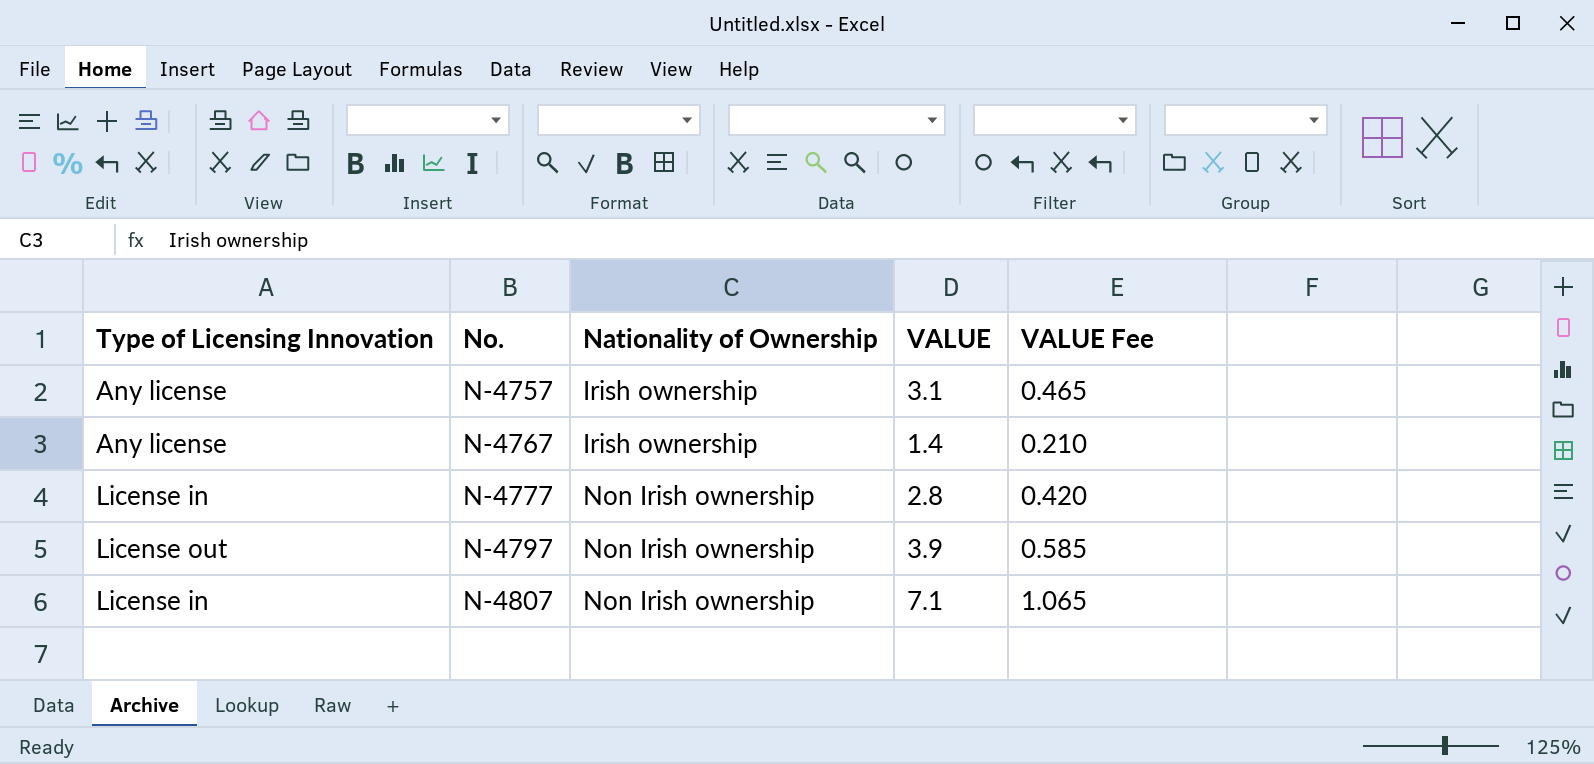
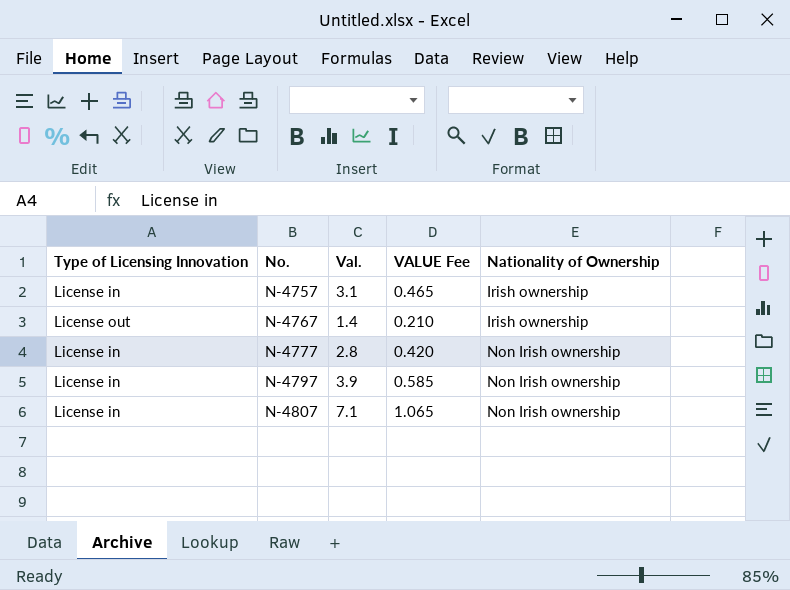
column name: VALUE -> Val.
column Nationality of Ownership | position: 3 -> 5
N-4757 | Type of Licensing Innovation: Any license -> License in
N-4767 | Type of Licensing Innovation: Any license -> License out
N-4797 | Type of Licensing Innovation: License out -> License in

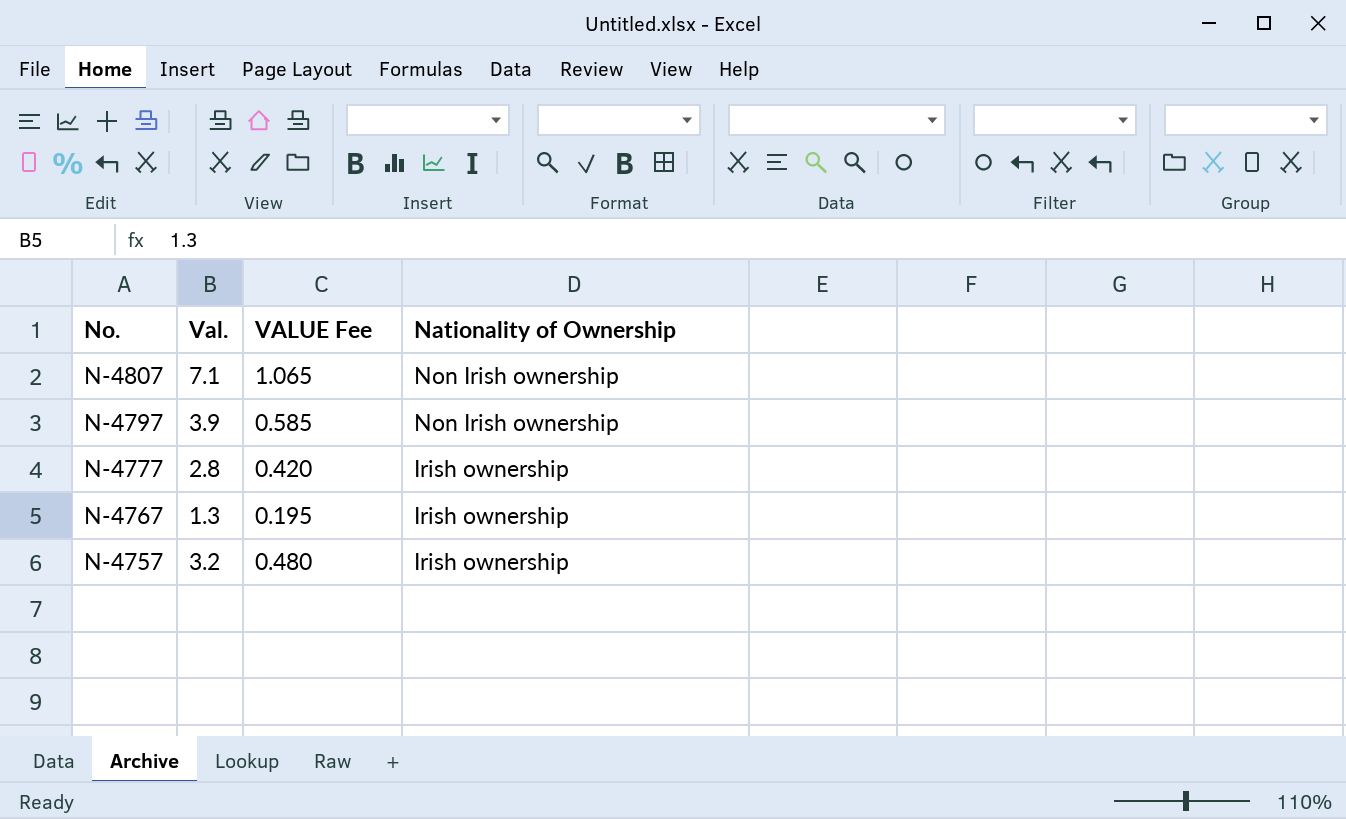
row order: No. ascending -> No. descending
column Type of Licensing Innovation | position: 1 -> none
N-4777 | Nationality of Ownership: Non Irish ownership -> Irish ownership
N-4767 | Val.: 1.4 -> 1.3
N-4767 | VALUE Fee: 0.210 -> 0.195
N-4757 | Val.: 3.1 -> 3.2
N-4757 | VALUE Fee: 0.465 -> 0.480

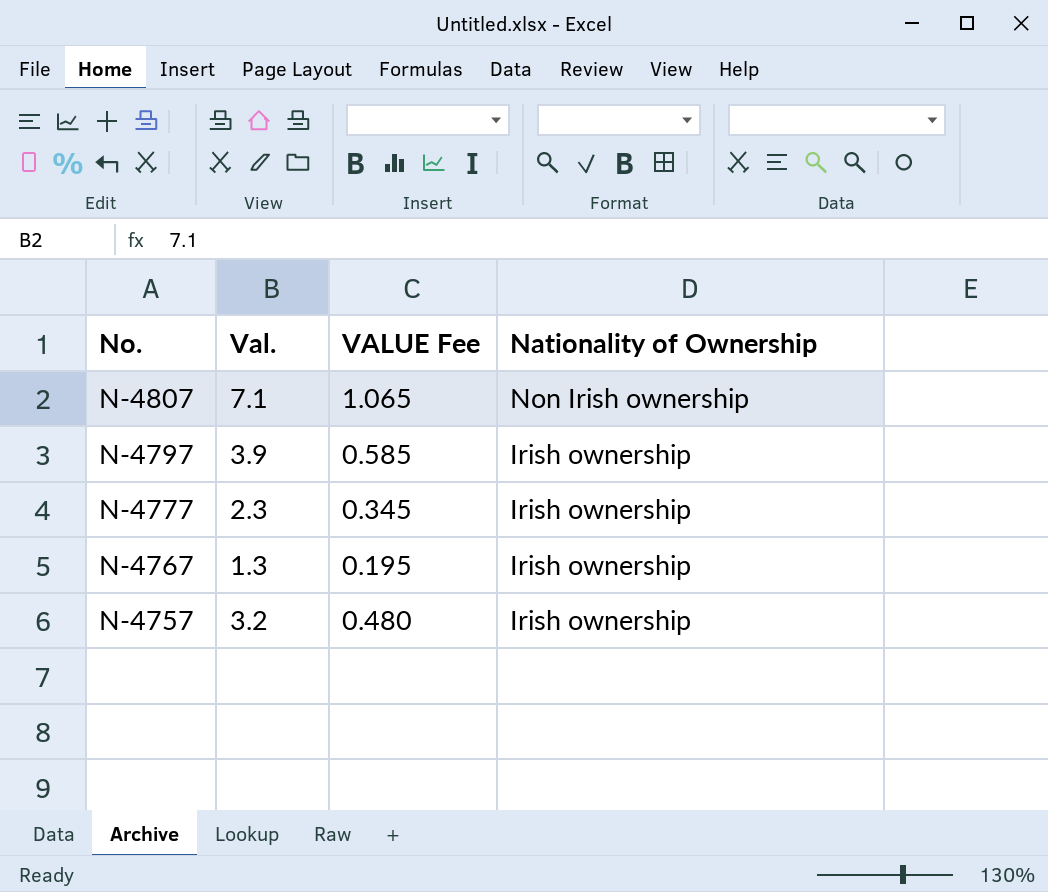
N-4797 | Nationality of Ownership: Non Irish ownership -> Irish ownership
N-4777 | Val.: 2.8 -> 2.3
N-4777 | VALUE Fee: 0.420 -> 0.345

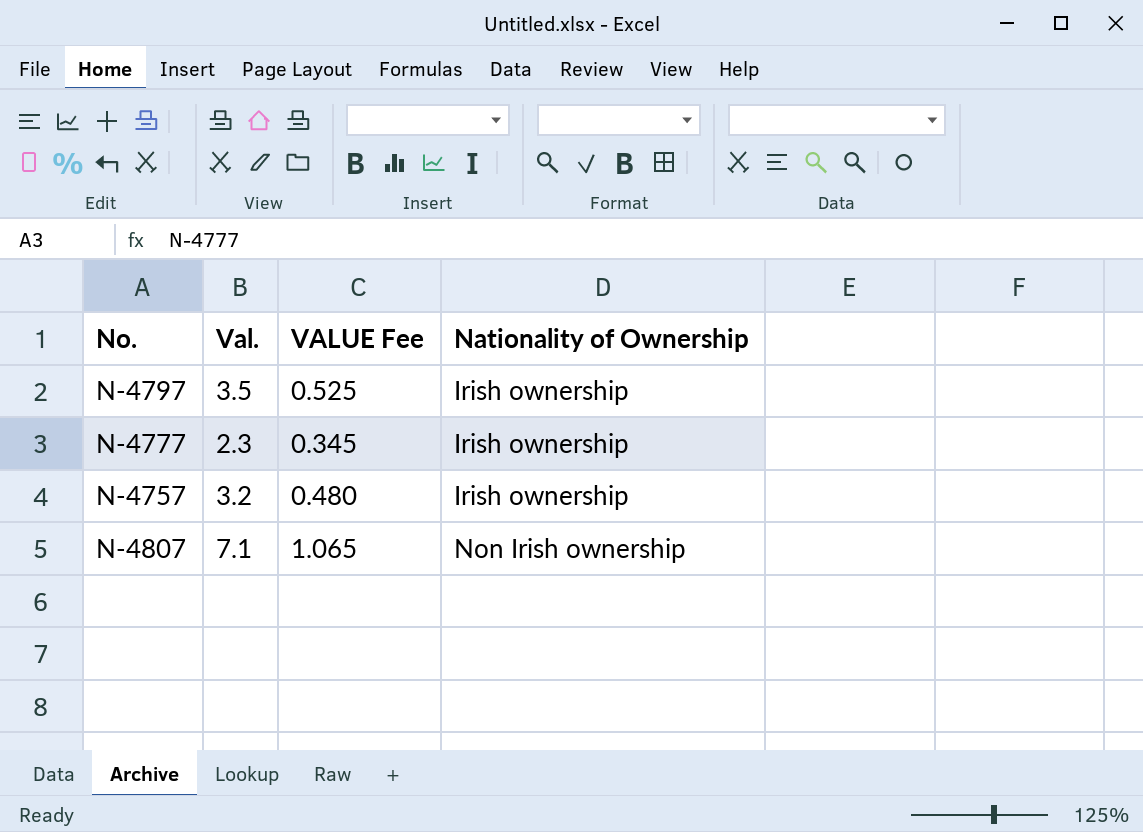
row order: No. descending -> Nationality of Ownership ascending
row N-4767: 1.3 | 0.195 | Irish ownership -> none
N-4797 | Val.: 3.9 -> 3.5
N-4797 | VALUE Fee: 0.585 -> 0.525

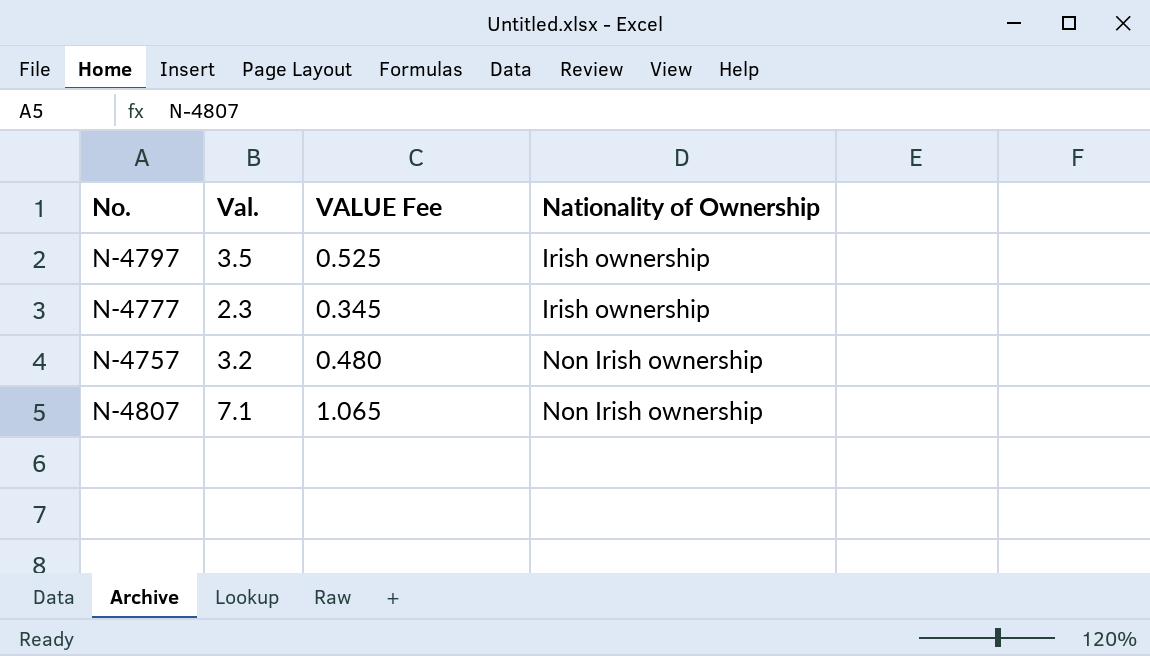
N-4757 | Nationality of Ownership: Irish ownership -> Non Irish ownership

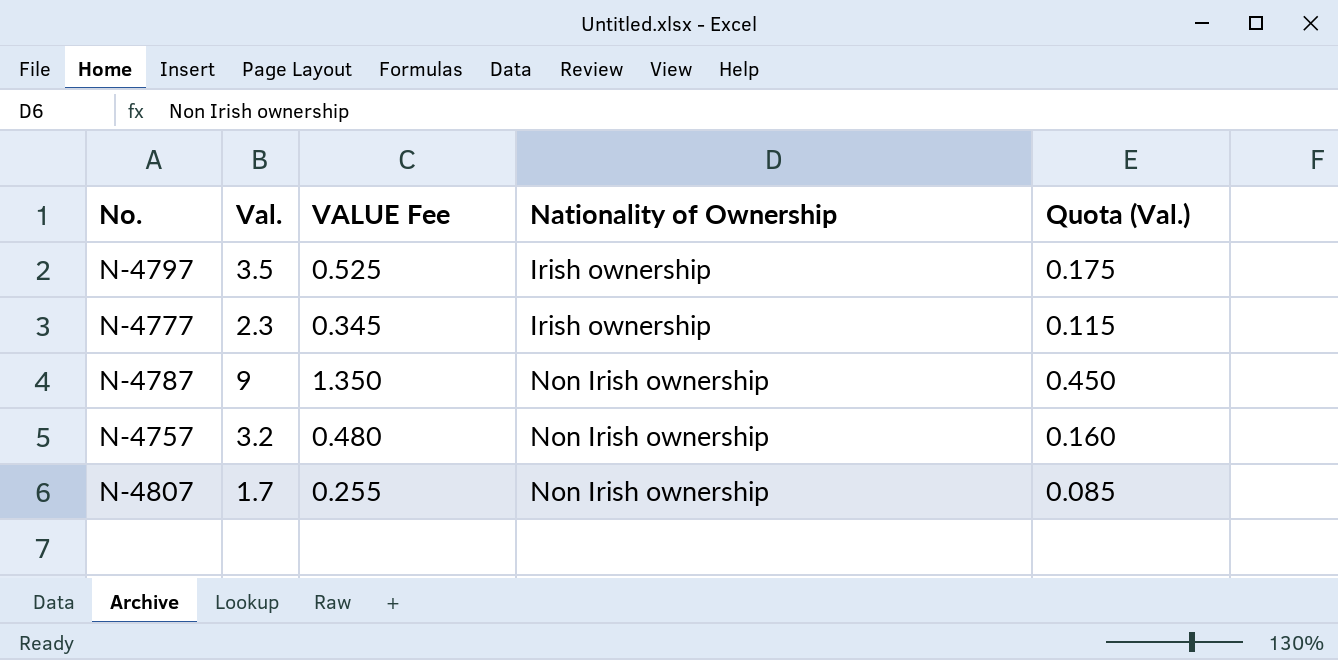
column Quota (Val.) | formula: none -> [Val.] * 0.05
row N-4787: none -> 9 | 1.350 | Non Irish ownership | 0.450
N-4807 | Val.: 7.1 -> 1.7
N-4807 | VALUE Fee: 1.065 -> 0.255

